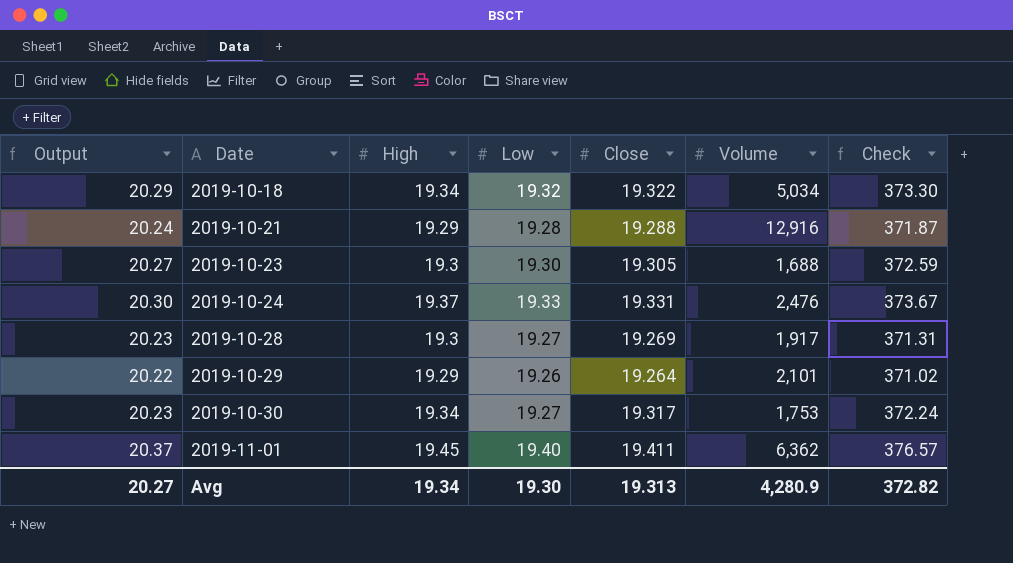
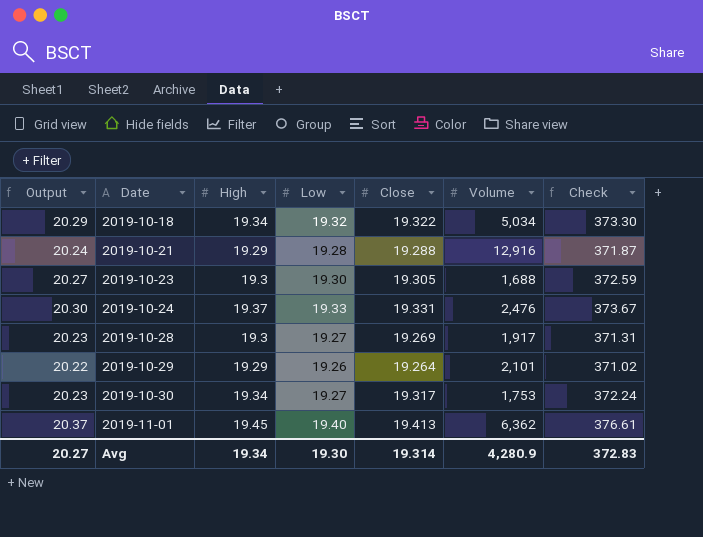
2019-11-01 | Close: 19.411 -> 19.413
2019-11-01 | Check: 376.57 -> 376.61
Avg | Close: 19.313 -> 19.314
Avg | Check: 372.82 -> 372.83

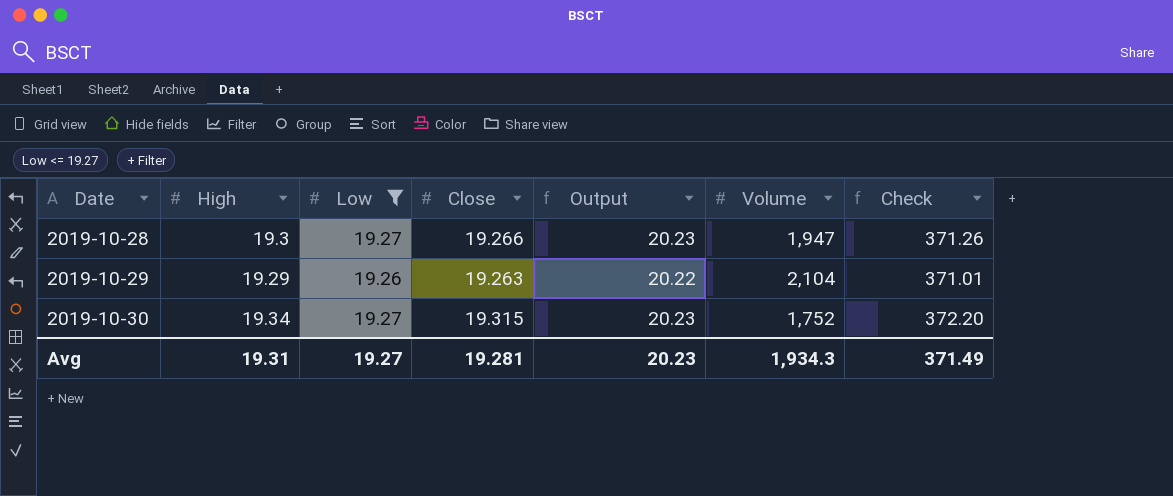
filter: none -> Low <= 19.27
column Output | position: 1 -> 5
2019-10-28 | Close: 19.269 -> 19.266
2019-10-28 | Volume: 1,917 -> 1,947
2019-10-28 | Check: 371.31 -> 371.26
2019-10-29 | Close: 19.264 -> 19.263
2019-10-29 | Volume: 2,101 -> 2,104
2019-10-29 | Check: 371.02 -> 371.01
2019-10-30 | Close: 19.317 -> 19.315
2019-10-30 | Volume: 1,753 -> 1,752
2019-10-30 | Check: 372.24 -> 372.20
Avg | High: 19.34 -> 19.31
Avg | Low: 19.30 -> 19.27
Avg | Close: 19.314 -> 19.281
Avg | Output: 20.27 -> 20.23
Avg | Volume: 4,280.9 -> 1,934.3
Avg | Check: 372.83 -> 371.49

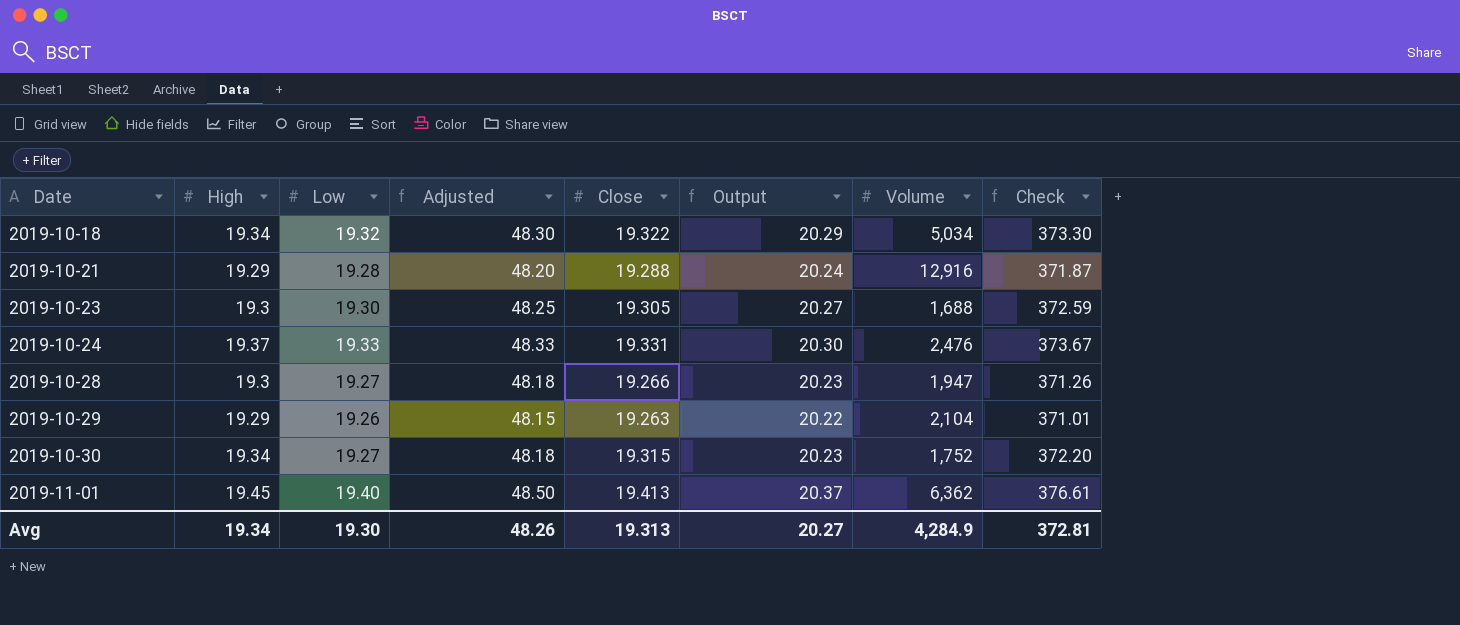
filter: Low <= 19.27 -> none
column Adjusted | formula: none -> [Low] * 2.5
Avg | High: 19.31 -> 19.34
Avg | Low: 19.27 -> 19.30
Avg | Close: 19.281 -> 19.313
Avg | Output: 20.23 -> 20.27
Avg | Volume: 1,934.3 -> 4,284.9
Avg | Check: 371.49 -> 372.81

